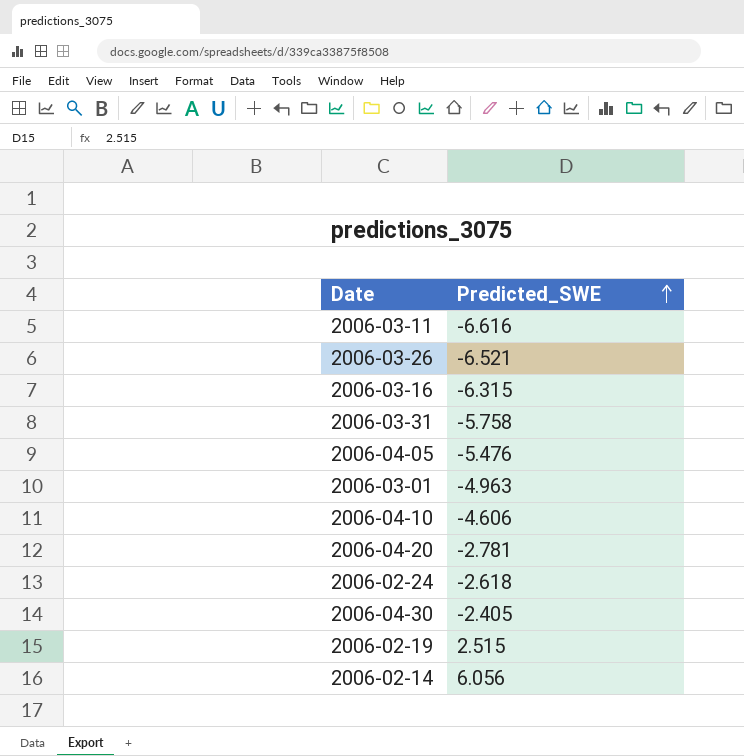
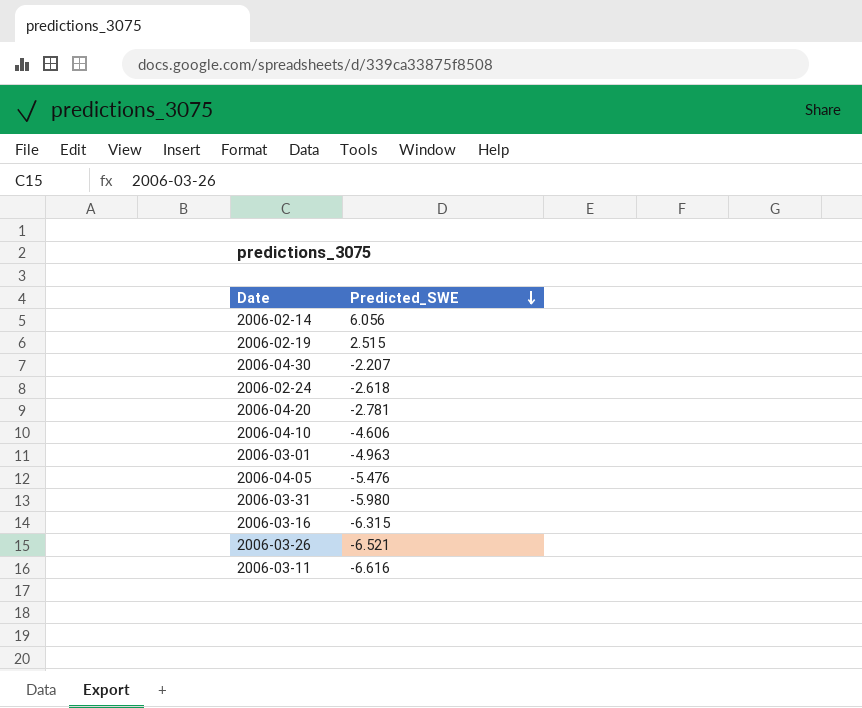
row order: Predicted_SWE ascending -> Predicted_SWE descending
2006-04-30 | Predicted_SWE: -2.405 -> -2.207
2006-03-31 | Predicted_SWE: -5.758 -> -5.980

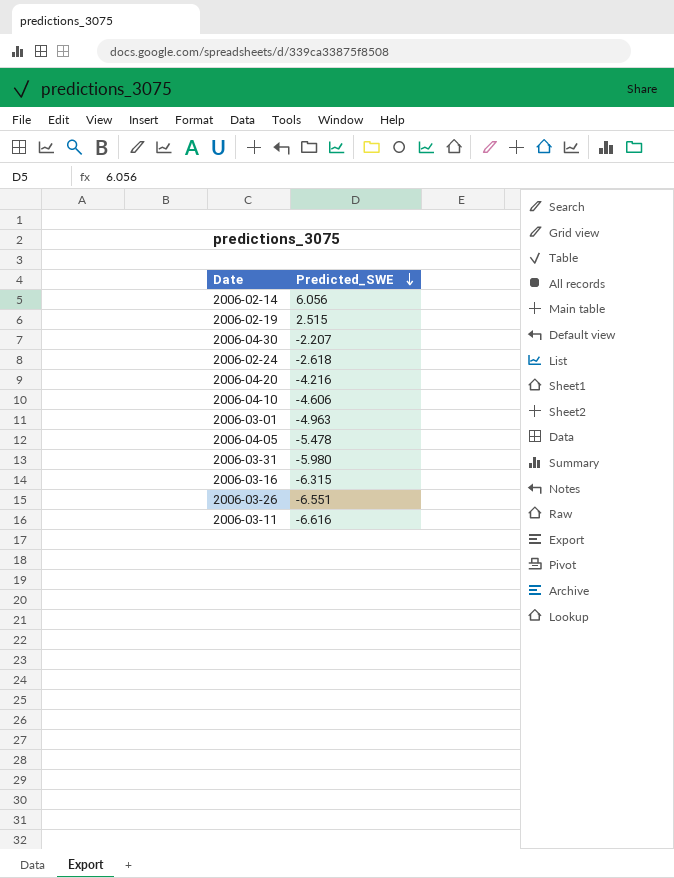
2006-04-20 | Predicted_SWE: -2.781 -> -4.216
2006-04-05 | Predicted_SWE: -5.476 -> -5.478
2006-03-26 | Predicted_SWE: -6.521 -> -6.551

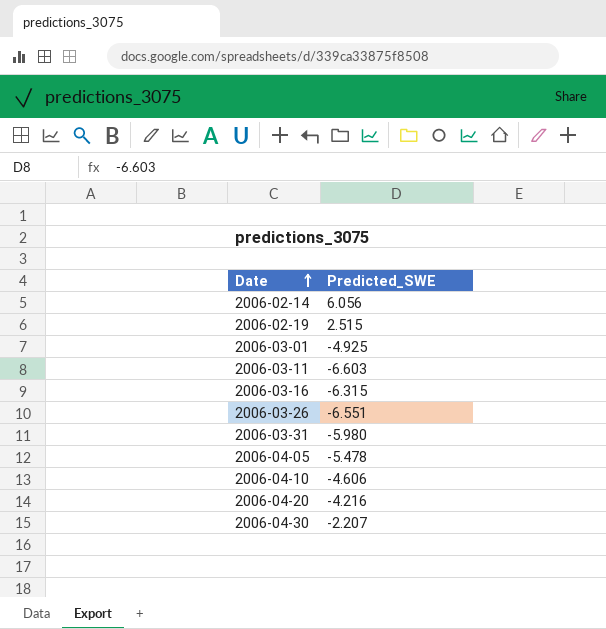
row order: Predicted_SWE descending -> Date ascending
row 2006-02-24: -2.618 -> none
2006-03-01 | Predicted_SWE: -4.963 -> -4.925
2006-03-11 | Predicted_SWE: -6.616 -> -6.603

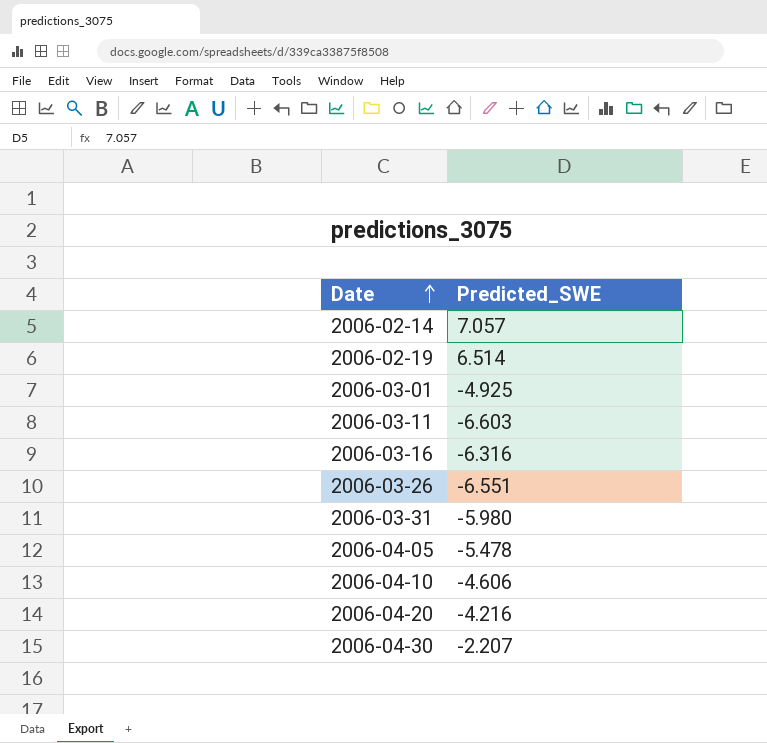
2006-02-14 | Predicted_SWE: 6.056 -> 7.057
2006-02-19 | Predicted_SWE: 2.515 -> 6.514
2006-03-16 | Predicted_SWE: -6.315 -> -6.316

